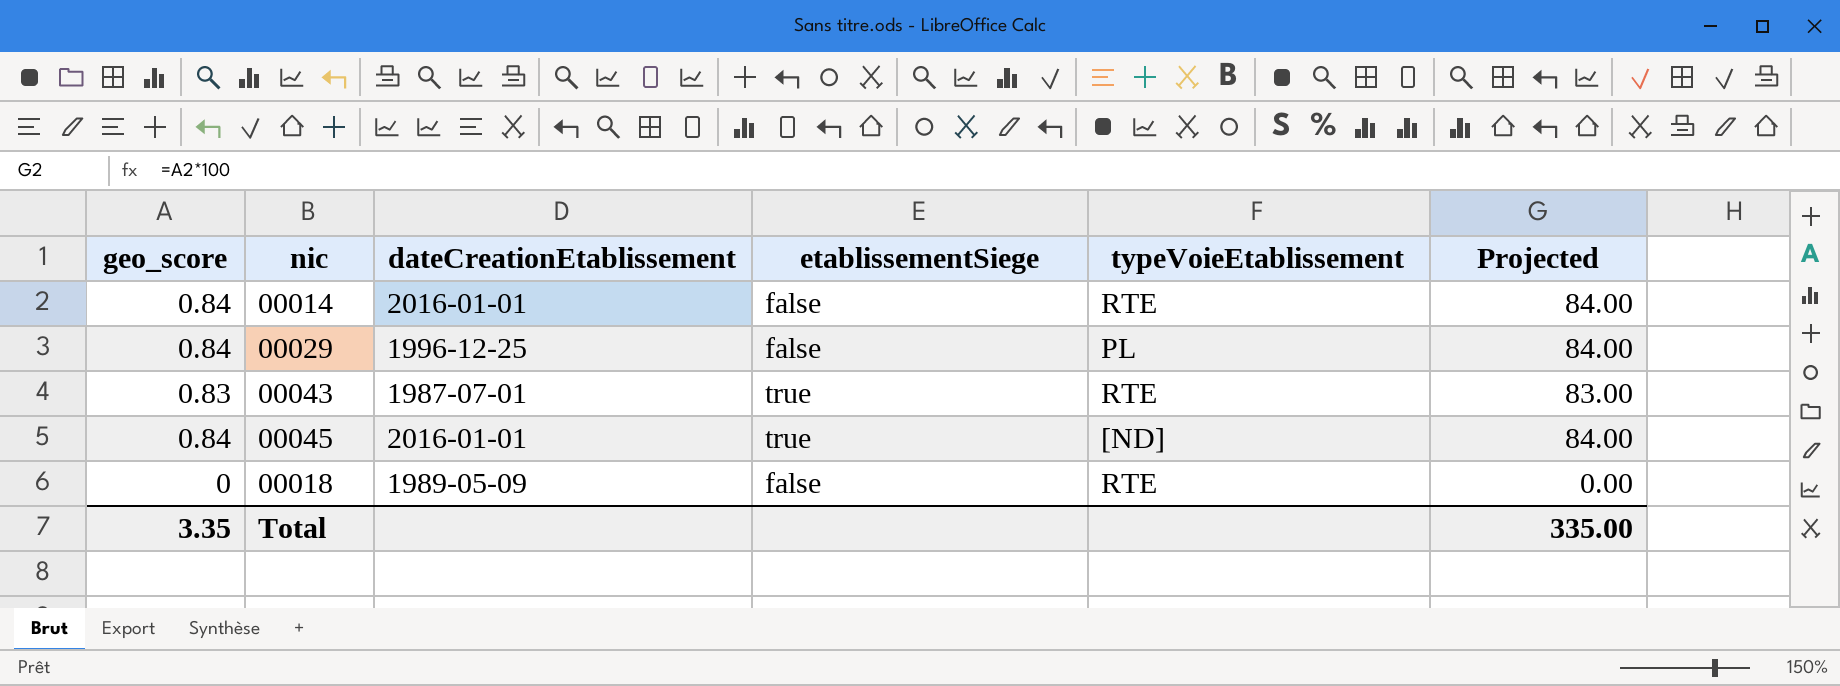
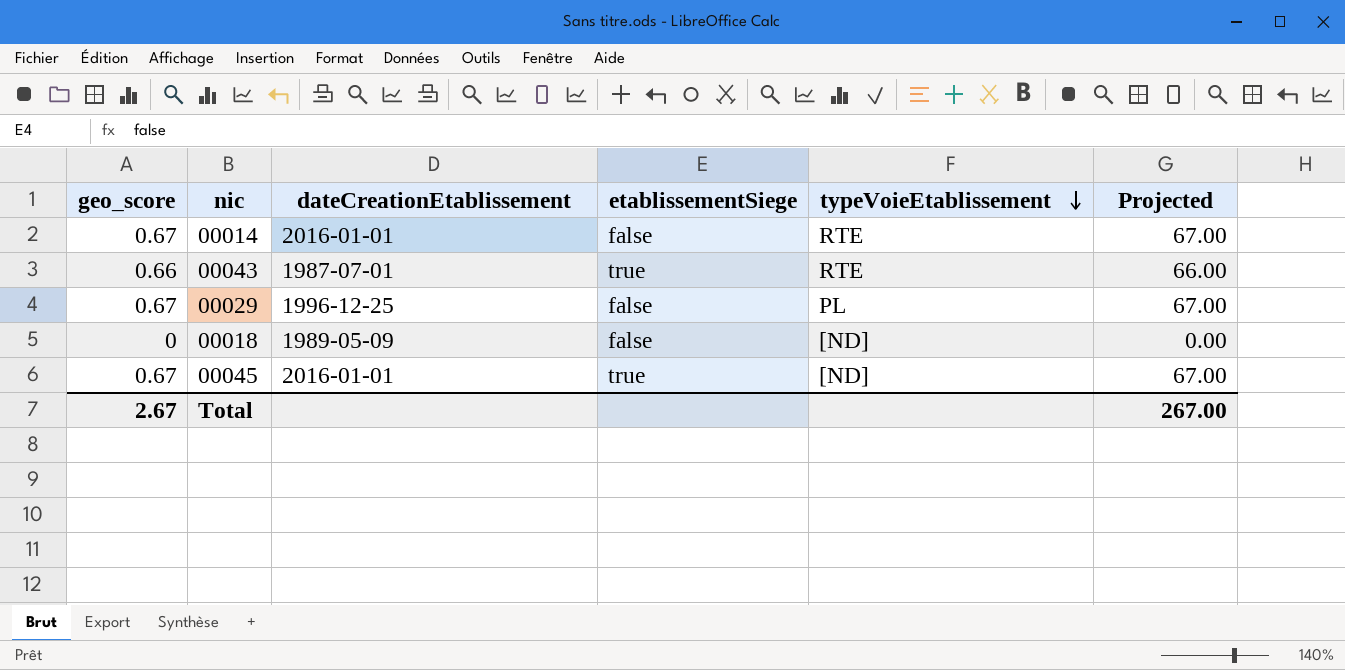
row order: none -> typeVoieEtablissement descending
00014 | geo_score: 0.84 -> 0.67
00014 | Projected: 84.00 -> 67.00
00043 | geo_score: 0.83 -> 0.66
00043 | Projected: 83.00 -> 66.00
00029 | geo_score: 0.84 -> 0.67
00029 | Projected: 84.00 -> 67.00
00018 | typeVoieEtablissement: RTE -> [ND]
00045 | geo_score: 0.84 -> 0.67
00045 | Projected: 84.00 -> 67.00
Total | geo_score: 3.35 -> 2.67
Total | Projected: 335.00 -> 267.00

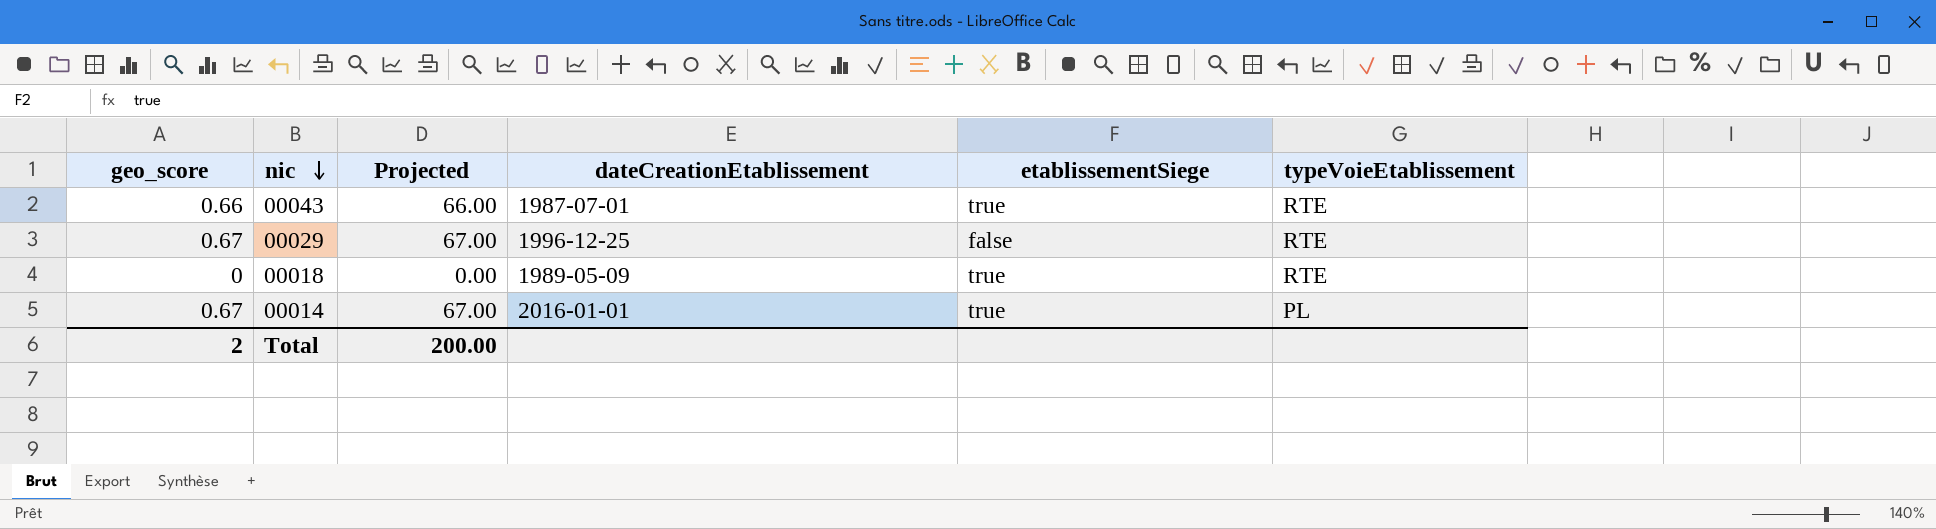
row order: typeVoieEtablissement descending -> nic descending
column Projected | position: 6 -> 3
row 00045: 0.67 | 2016-01-01 | true | [ND] | 67.00 -> none
00029 | typeVoieEtablissement: PL -> RTE
00018 | etablissementSiege: false -> true
00018 | typeVoieEtablissement: [ND] -> RTE
00014 | etablissementSiege: false -> true
00014 | typeVoieEtablissement: RTE -> PL
Total | geo_score: 2.67 -> 2
Total | Projected: 267.00 -> 200.00

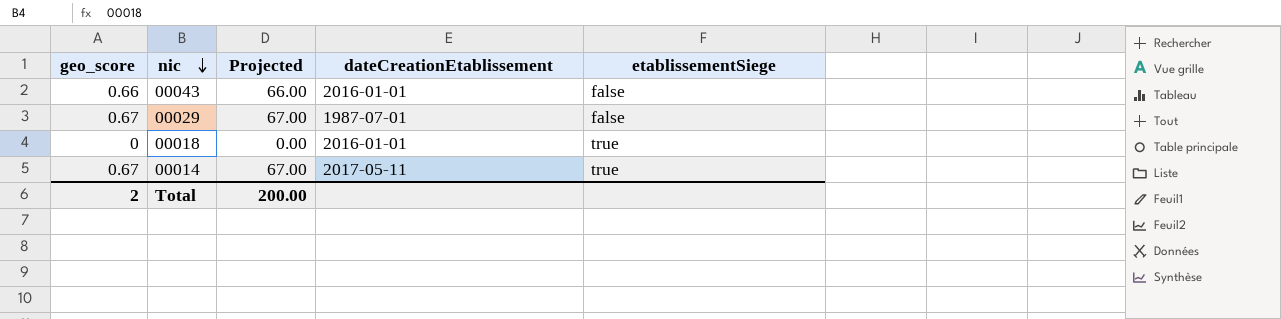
column typeVoieEtablissement | position: 6 -> none
00043 | dateCreationEtablissement: 1987-07-01 -> 2016-01-01
00043 | etablissementSiege: true -> false
00029 | dateCreationEtablissement: 1996-12-25 -> 1987-07-01
00018 | dateCreationEtablissement: 1989-05-09 -> 2016-01-01
00014 | dateCreationEtablissement: 2016-01-01 -> 2017-05-11

